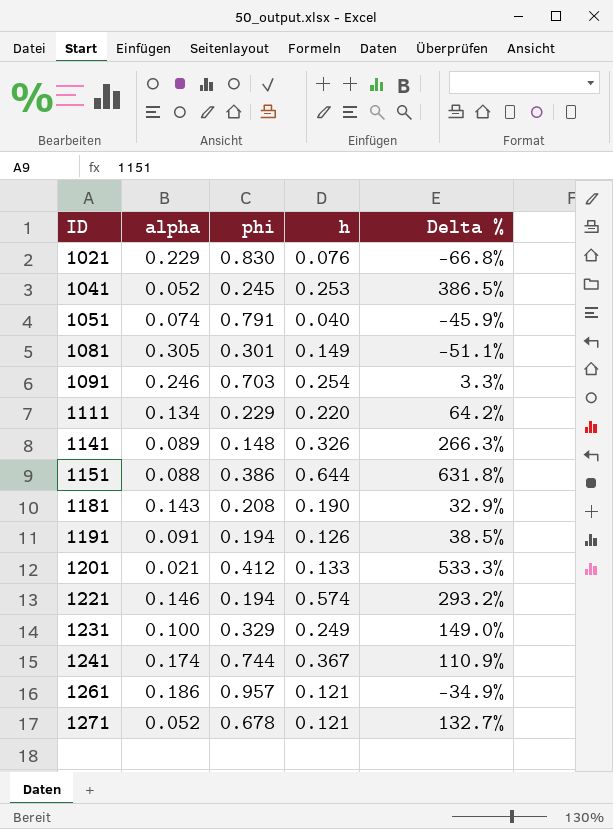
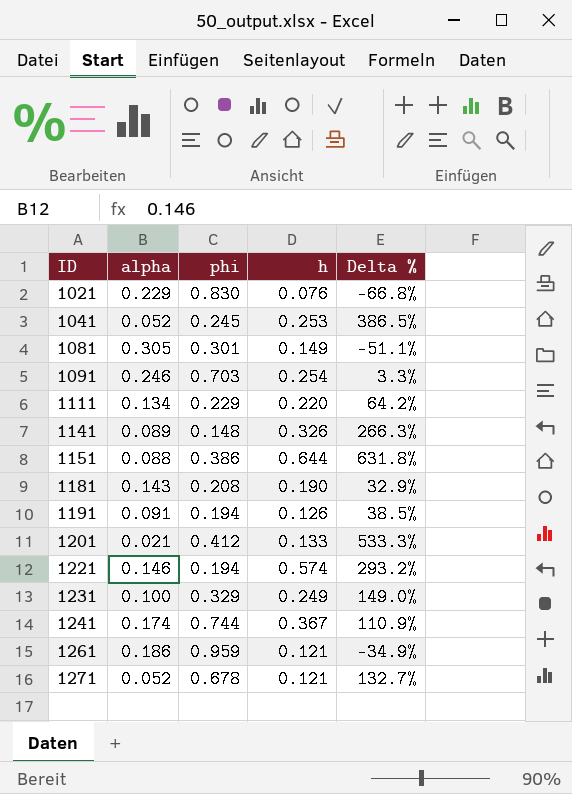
row 1051: 0.074 | 0.791 | 0.040 | -45.9% -> none
1261 | phi: 0.957 -> 0.959

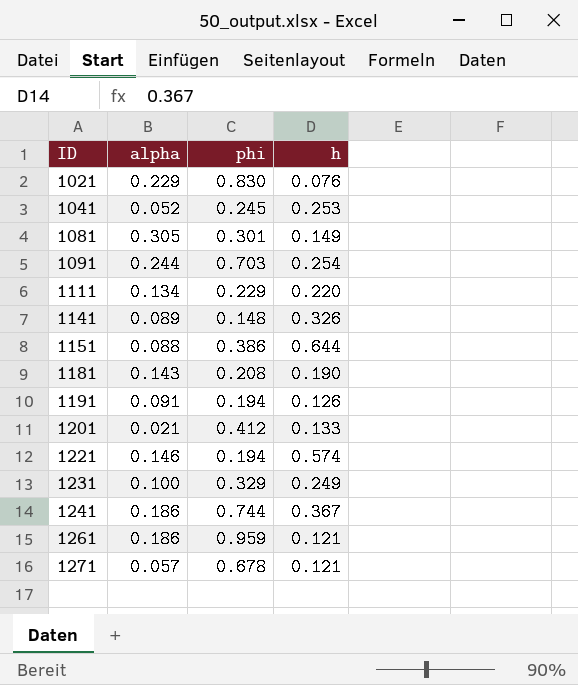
column Delta % | formula: ([h] - [alpha]) / [alpha] -> none
1091 | alpha: 0.246 -> 0.244
1241 | alpha: 0.174 -> 0.186
1271 | alpha: 0.052 -> 0.057

